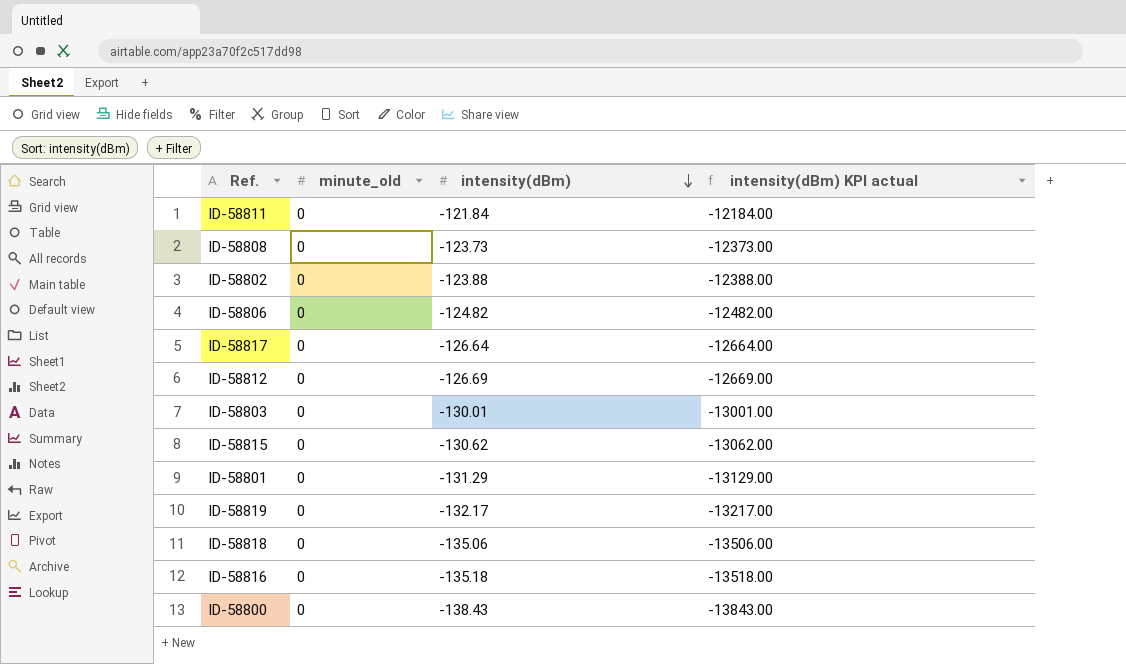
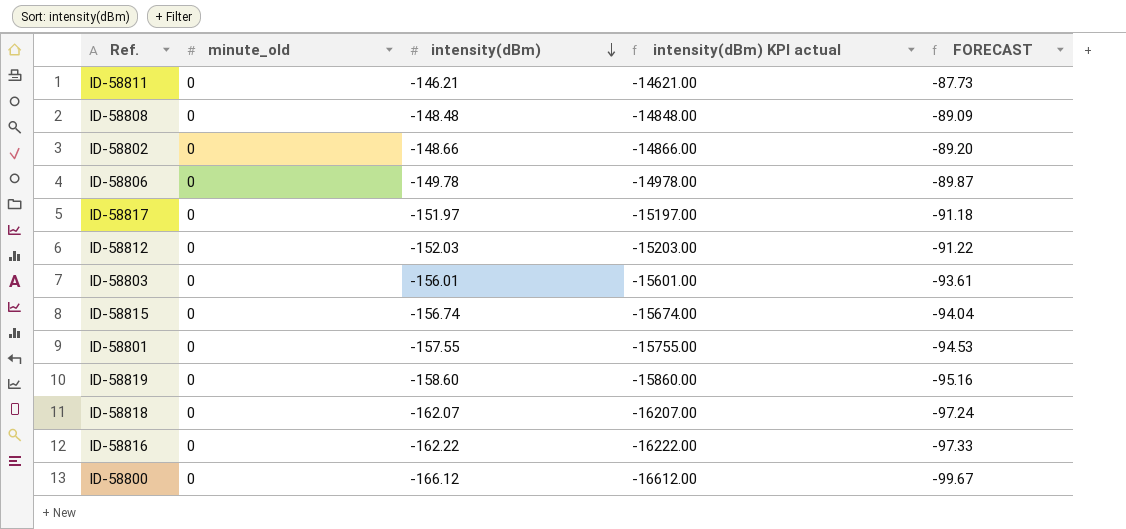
column FORECAST | formula: none -> [intensity(dBm)] * 0.6
ID-58811 | intensity(dBm): -121.84 -> -146.21
ID-58811 | intensity(dBm) KPI actual: -12184.00 -> -14621.00
ID-58808 | intensity(dBm): -123.73 -> -148.48
ID-58808 | intensity(dBm) KPI actual: -12373.00 -> -14848.00
ID-58802 | intensity(dBm): -123.88 -> -148.66
ID-58802 | intensity(dBm) KPI actual: -12388.00 -> -14866.00
ID-58806 | intensity(dBm): -124.82 -> -149.78
ID-58806 | intensity(dBm) KPI actual: -12482.00 -> -14978.00
ID-58817 | intensity(dBm): -126.64 -> -151.97
ID-58817 | intensity(dBm) KPI actual: -12664.00 -> -15197.00
ID-58812 | intensity(dBm): -126.69 -> -152.03
ID-58812 | intensity(dBm) KPI actual: -12669.00 -> -15203.00
ID-58803 | intensity(dBm): -130.01 -> -156.01
ID-58803 | intensity(dBm) KPI actual: -13001.00 -> -15601.00
ID-58815 | intensity(dBm): -130.62 -> -156.74
ID-58815 | intensity(dBm) KPI actual: -13062.00 -> -15674.00
ID-58801 | intensity(dBm): -131.29 -> -157.55
ID-58801 | intensity(dBm) KPI actual: -13129.00 -> -15755.00
ID-58819 | intensity(dBm): -132.17 -> -158.60
ID-58819 | intensity(dBm) KPI actual: -13217.00 -> -15860.00
ID-58818 | intensity(dBm): -135.06 -> -162.07
ID-58818 | intensity(dBm) KPI actual: -13506.00 -> -16207.00
ID-58816 | intensity(dBm): -135.18 -> -162.22
ID-58816 | intensity(dBm) KPI actual: -13518.00 -> -16222.00
ID-58800 | intensity(dBm): -138.43 -> -166.12
ID-58800 | intensity(dBm) KPI actual: -13843.00 -> -16612.00

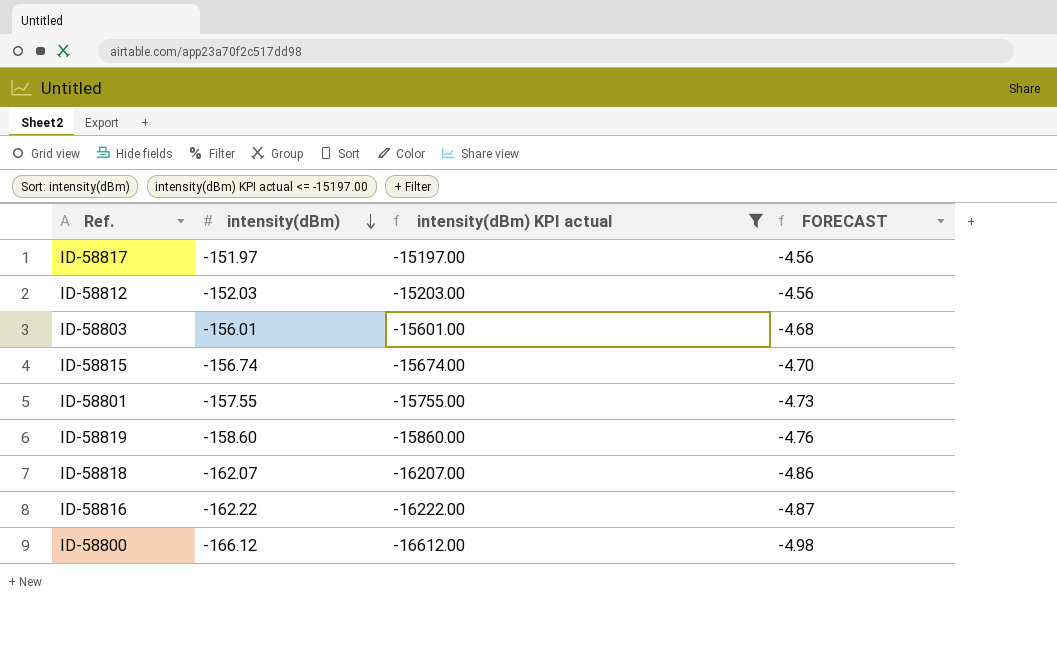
filter: none -> intensity(dBm) KPI actual <= -15197.00
column minute_old | position: 2 -> none
column FORECAST | formula: [intensity(dBm)] * 0.6 -> [intensity(dBm)] * 0.03

